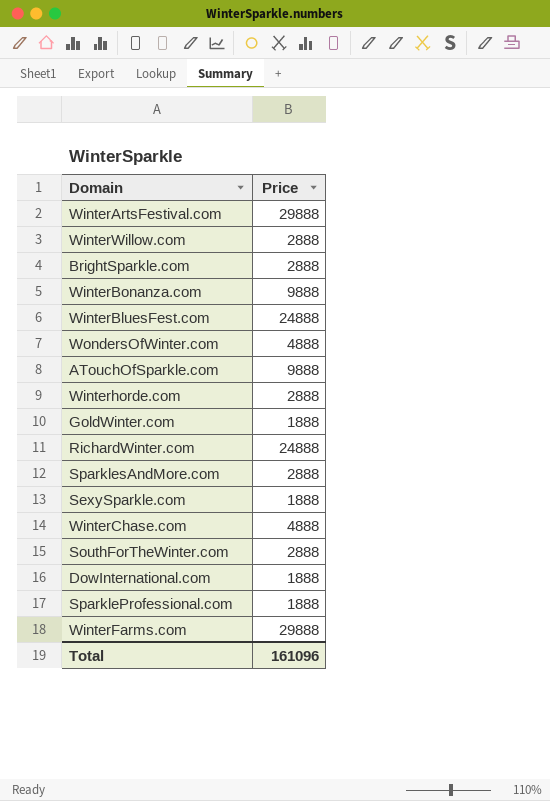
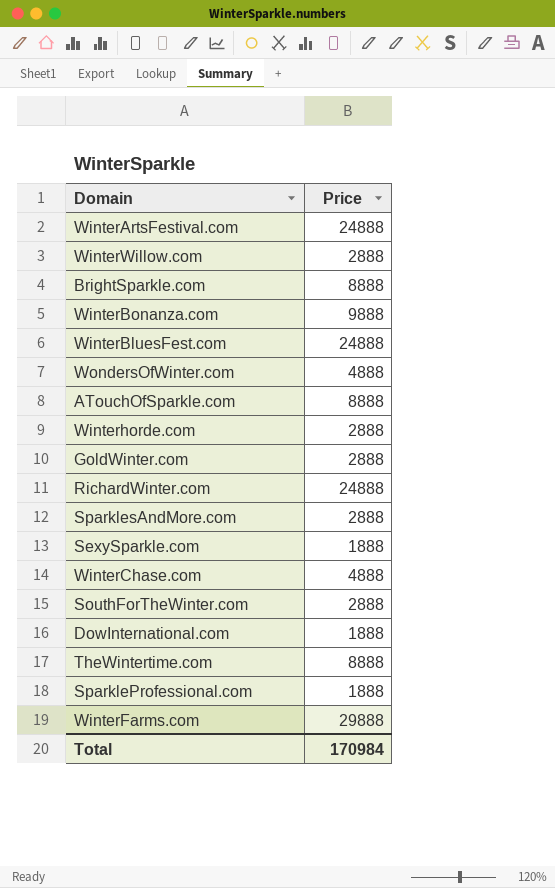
WinterArtsFestival.com | Price: 29888 -> 24888
BrightSparkle.com | Price: 2888 -> 8888
ATouchOfSparkle.com | Price: 9888 -> 8888
GoldWinter.com | Price: 1888 -> 2888
row TheWintertime.com: none -> 8888
Total | Price: 161096 -> 170984

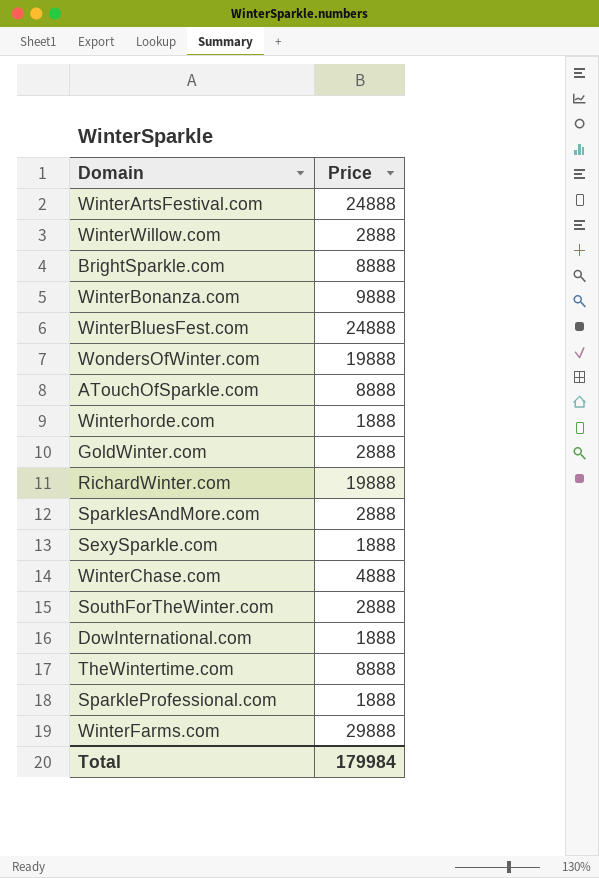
WondersOfWinter.com | Price: 4888 -> 19888
Winterhorde.com | Price: 2888 -> 1888
RichardWinter.com | Price: 24888 -> 19888
Total | Price: 170984 -> 179984

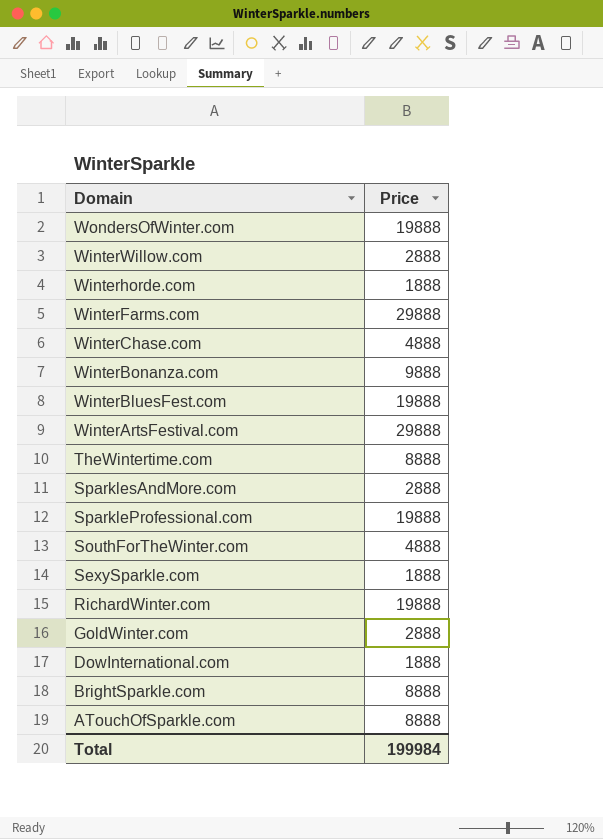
row order: none -> Domain descending
WinterBluesFest.com | Price: 24888 -> 19888
WinterArtsFestival.com | Price: 24888 -> 29888
SparkleProfessional.com | Price: 1888 -> 19888
SouthForTheWinter.com | Price: 2888 -> 4888
Total | Price: 179984 -> 199984

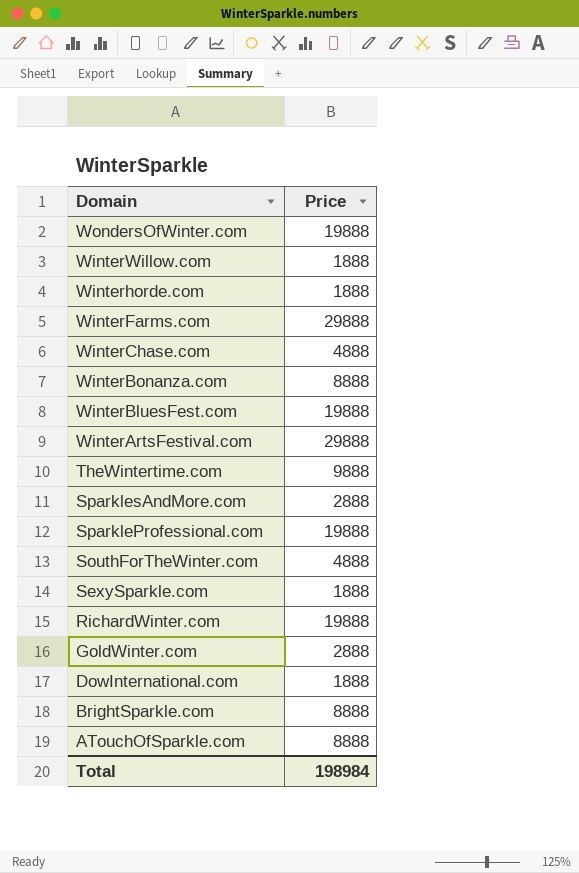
WinterWillow.com | Price: 2888 -> 1888
WinterBonanza.com | Price: 9888 -> 8888
TheWintertime.com | Price: 8888 -> 9888
Total | Price: 199984 -> 198984

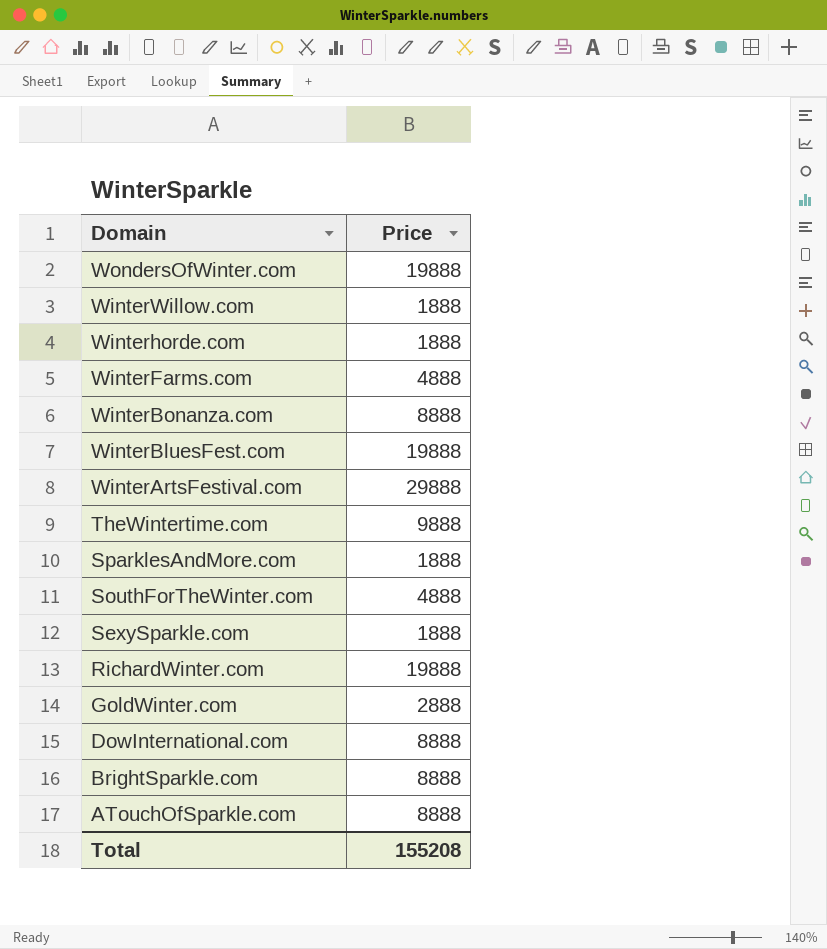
row WinterChase.com: 4888 -> none
row SparkleProfessional.com: 19888 -> none
WinterFarms.com | Price: 29888 -> 4888
SparklesAndMore.com | Price: 2888 -> 1888
DowInternational.com | Price: 1888 -> 8888
Total | Price: 198984 -> 155208

